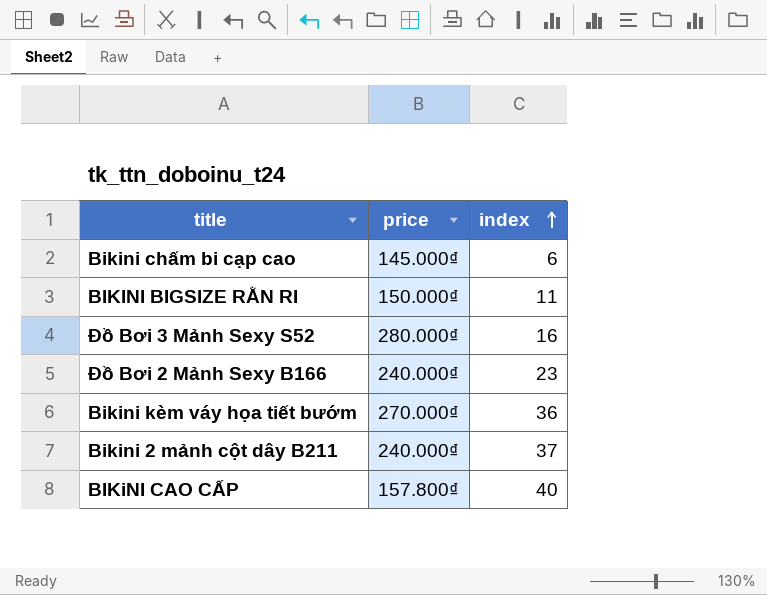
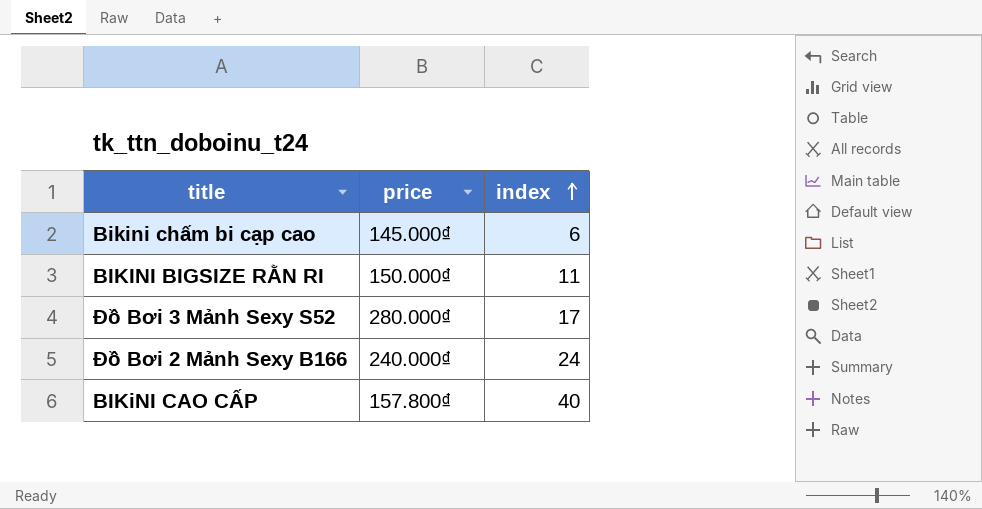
row Bikini kèm váy họa tiết bướm: 270.000₫ | 36 -> none
row Bikini 2 mảnh cột dây B211: 240.000₫ | 37 -> none
Đồ Bơi 3 Mảnh Sexy S52 | index: 16 -> 17
Đồ Bơi 2 Mảnh Sexy B166 | index: 23 -> 24

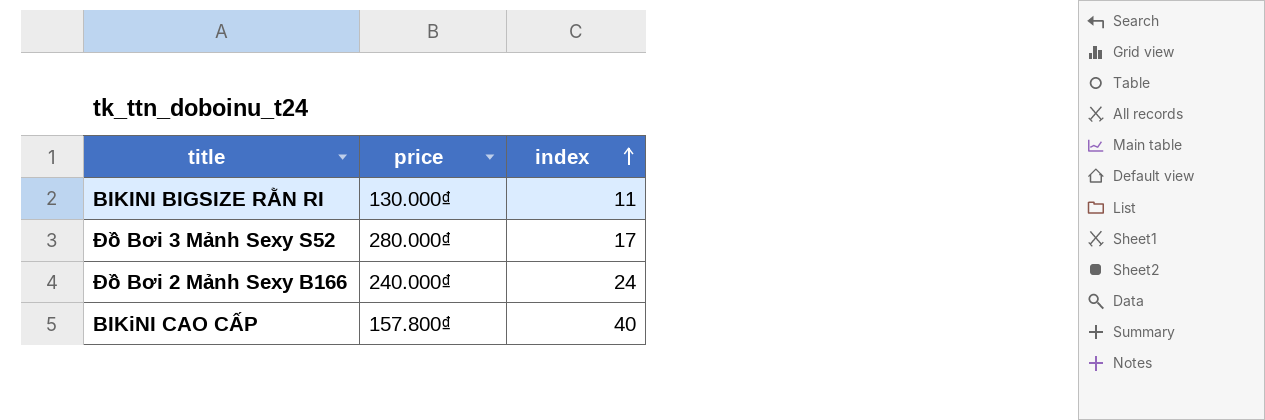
row Bikini chấm bi cạp cao: 145.000₫ | 6 -> none
BIKINI BIGSIZE RẰN RI | price: 150.000₫ -> 130.000₫

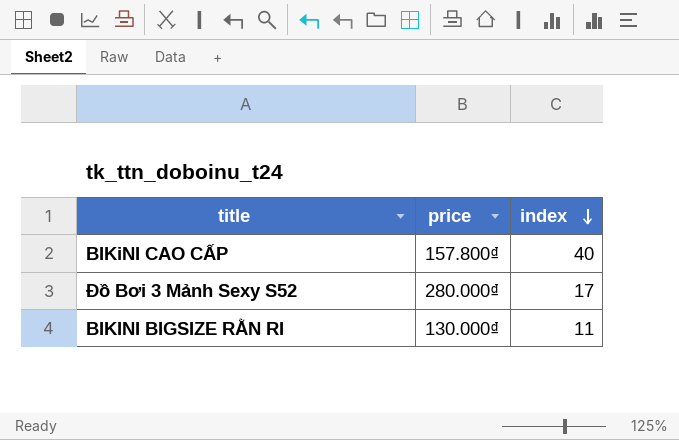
row order: index ascending -> index descending
row Đồ Bơi 2 Mảnh Sexy B166: 240.000₫ | 24 -> none

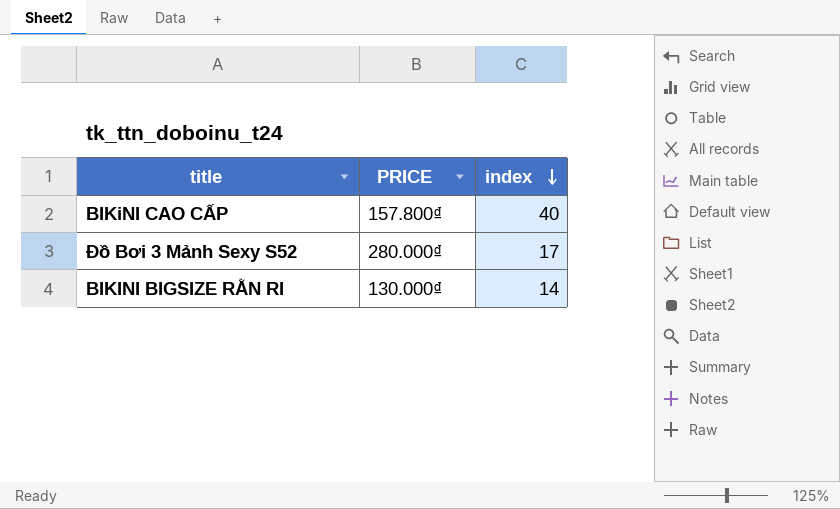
column name: price -> PRICE
BIKINI BIGSIZE RẰN RI | index: 11 -> 14

